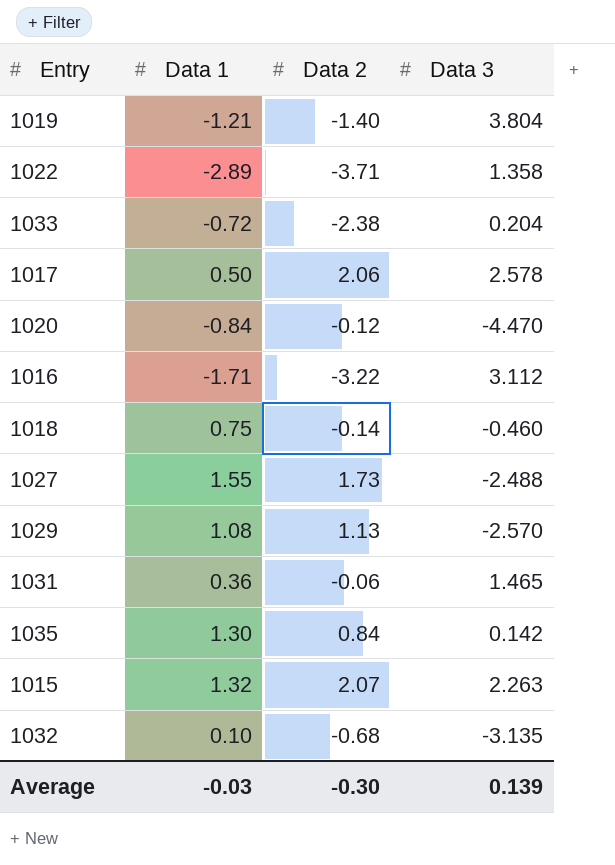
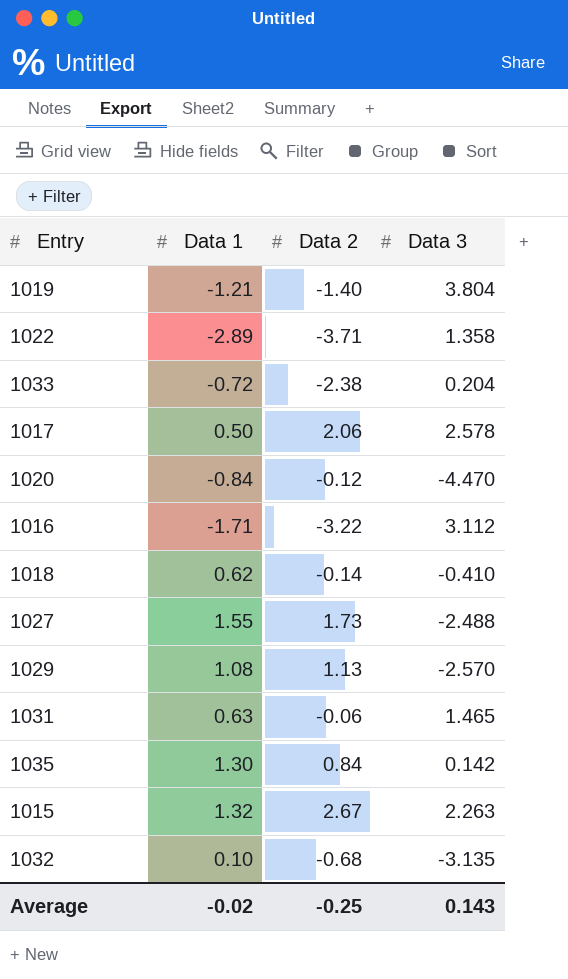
1018 | Data 1: 0.75 -> 0.62
1018 | Data 3: -0.460 -> -0.410
1031 | Data 1: 0.36 -> 0.63
1015 | Data 2: 2.07 -> 2.67
Average | Data 1: -0.03 -> -0.02
Average | Data 2: -0.30 -> -0.25
Average | Data 3: 0.139 -> 0.143

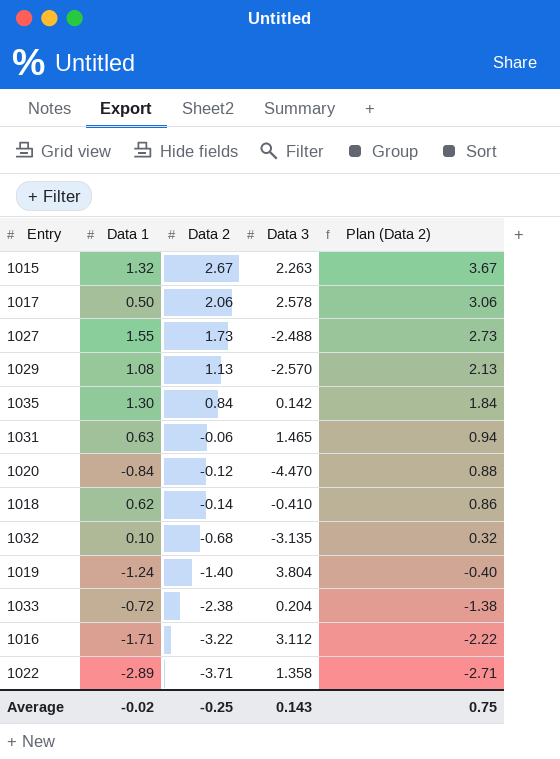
row order: none -> Data 2 descending
column Plan (Data 2) | formula: none -> [Data 2] + 1
1019 | Data 1: -1.21 -> -1.24

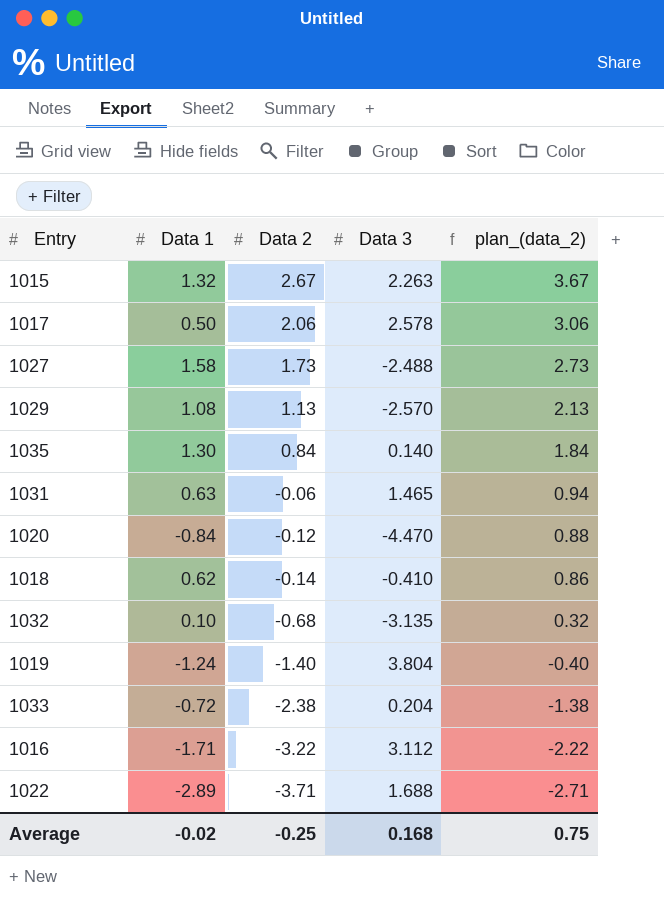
column name: Plan (Data 2) -> plan_(data_2)
1027 | Data 1: 1.55 -> 1.58
1035 | Data 3: 0.142 -> 0.140
1022 | Data 3: 1.358 -> 1.688
Average | Data 3: 0.143 -> 0.168

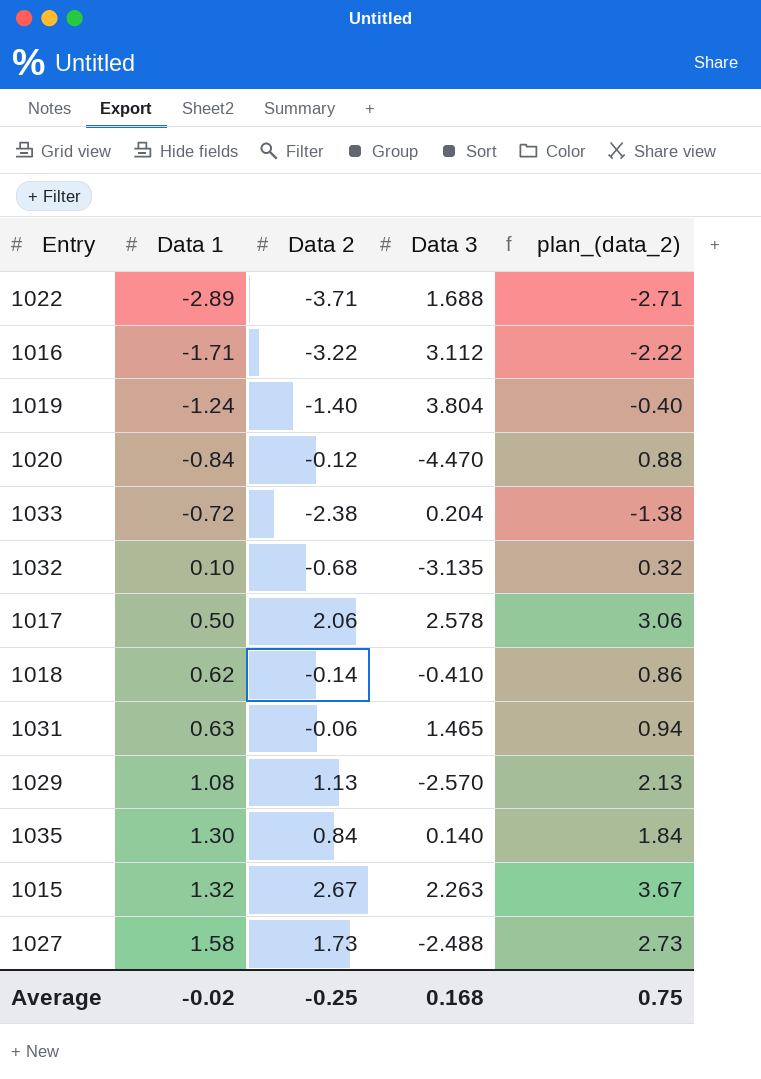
row order: Data 2 descending -> Data 1 ascending

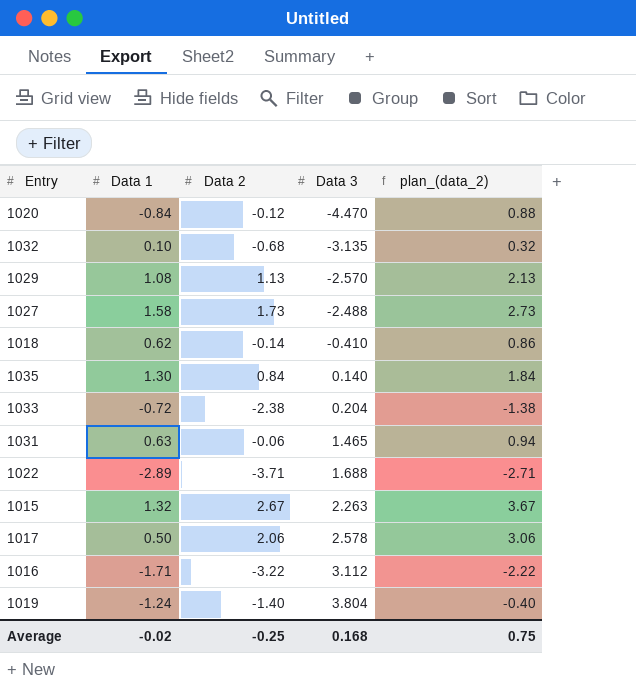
row order: Data 1 ascending -> Data 3 ascending

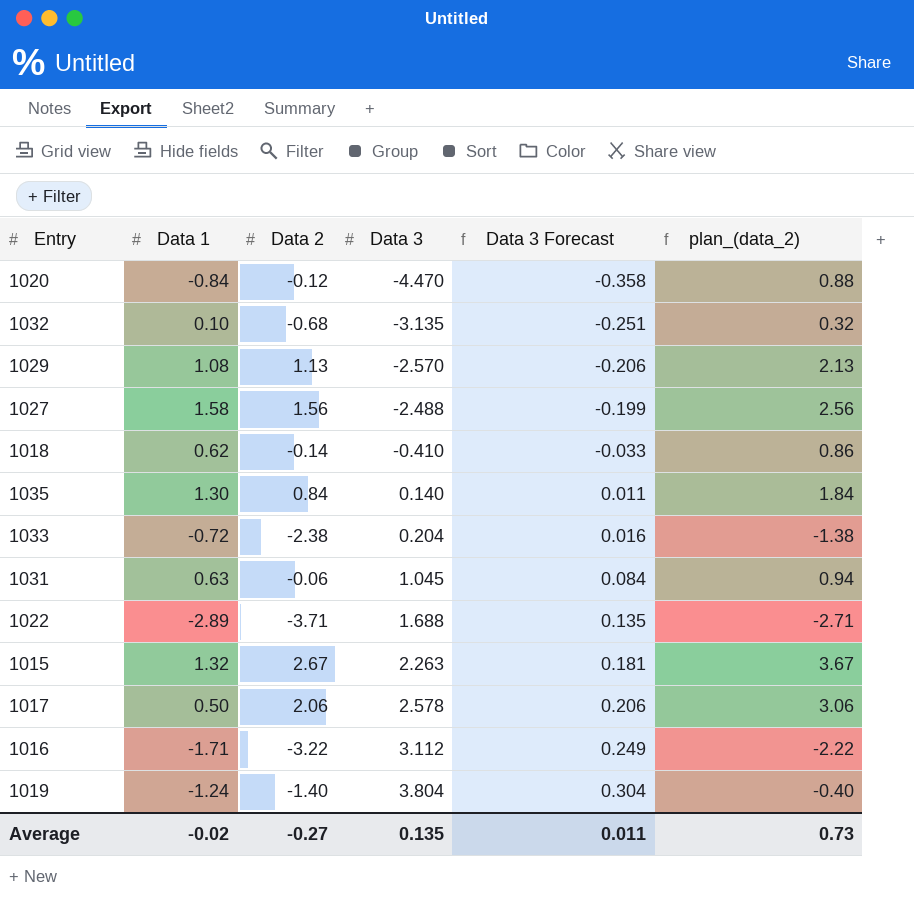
column Data 3 Forecast | formula: none -> [Data 3] * 0.08
1027 | Data 2: 1.73 -> 1.56
1027 | plan_(data_2): 2.73 -> 2.56
1031 | Data 3: 1.465 -> 1.045
Average | Data 2: -0.25 -> -0.27
Average | Data 3: 0.168 -> 0.135
Average | plan_(data_2): 0.75 -> 0.73

